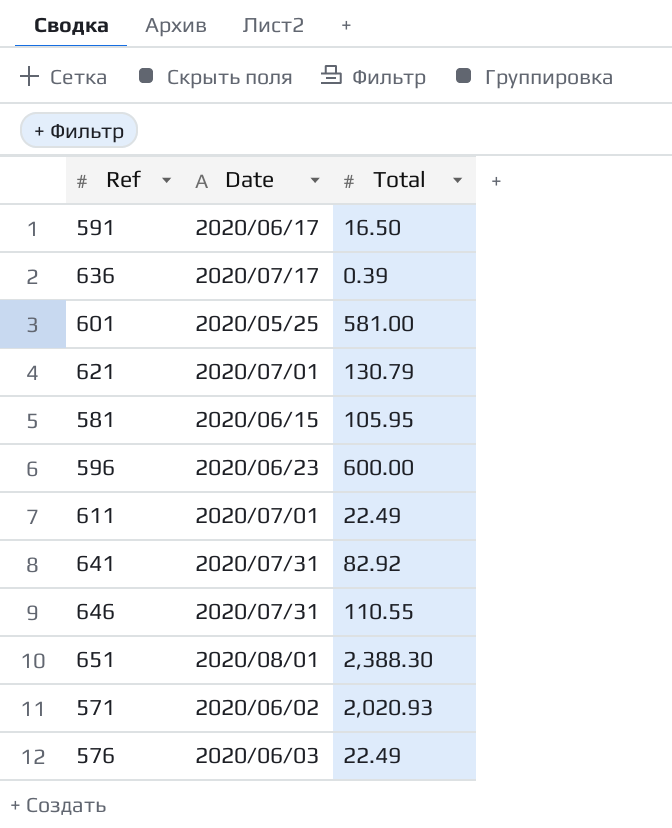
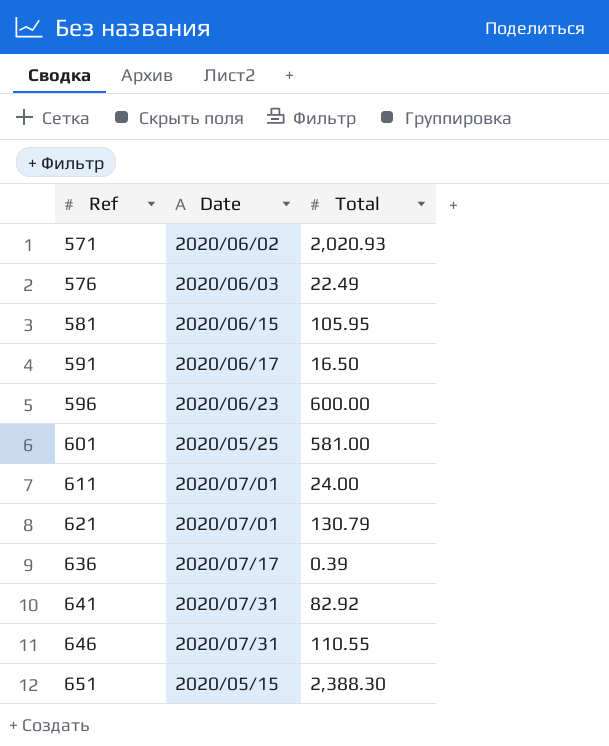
row order: none -> Ref ascending
611 | Total: 22.49 -> 24.00
651 | Date: 2020/08/01 -> 2020/05/15

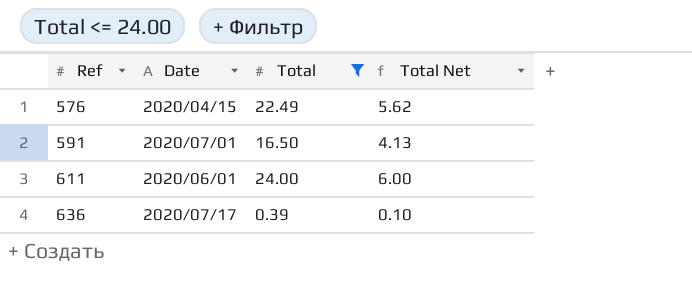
filter: none -> Total <= 24.00
column Total Net | formula: none -> [Total] * 0.25
576 | Date: 2020/06/03 -> 2020/04/15
591 | Date: 2020/06/17 -> 2020/07/01
611 | Date: 2020/07/01 -> 2020/06/01

